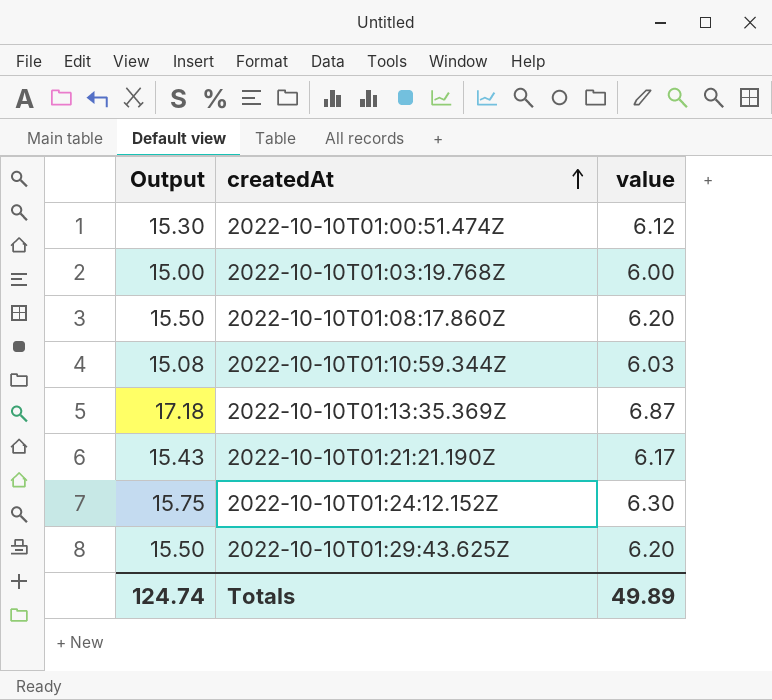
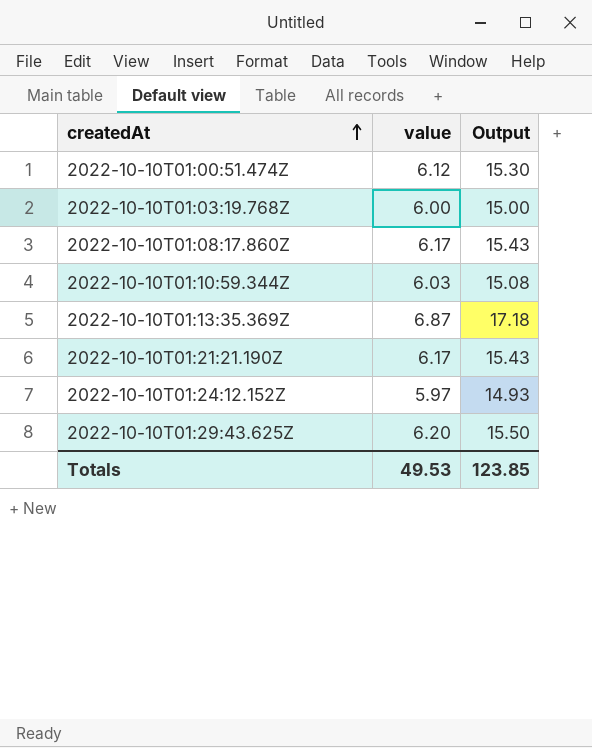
column Output | position: 1 -> 3
2022-10-10T01:08:17.860Z | value: 6.20 -> 6.17
2022-10-10T01:08:17.860Z | Output: 15.50 -> 15.43
2022-10-10T01:24:12.152Z | value: 6.30 -> 5.97
2022-10-10T01:24:12.152Z | Output: 15.75 -> 14.93
Totals | value: 49.89 -> 49.53
Totals | Output: 124.74 -> 123.85

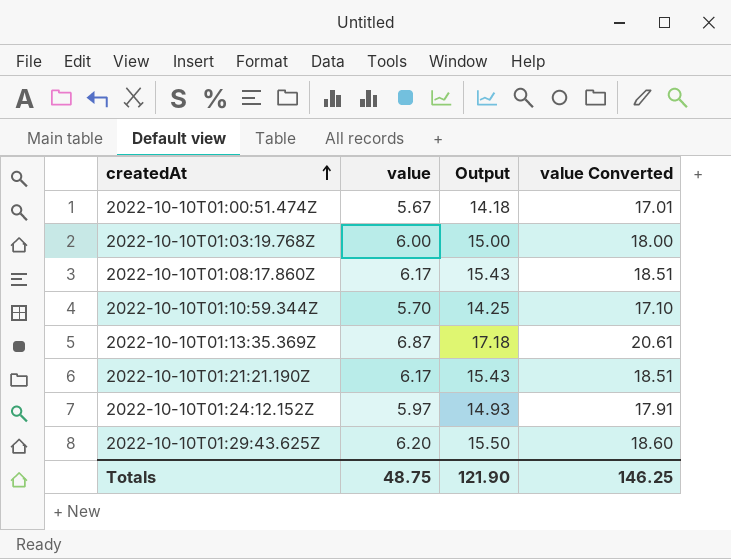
column value Converted | formula: none -> [value] * 3
2022-10-10T01:00:51.474Z | value: 6.12 -> 5.67
2022-10-10T01:00:51.474Z | Output: 15.30 -> 14.18
2022-10-10T01:10:59.344Z | value: 6.03 -> 5.70
2022-10-10T01:10:59.344Z | Output: 15.08 -> 14.25
Totals | value: 49.53 -> 48.75
Totals | Output: 123.85 -> 121.90

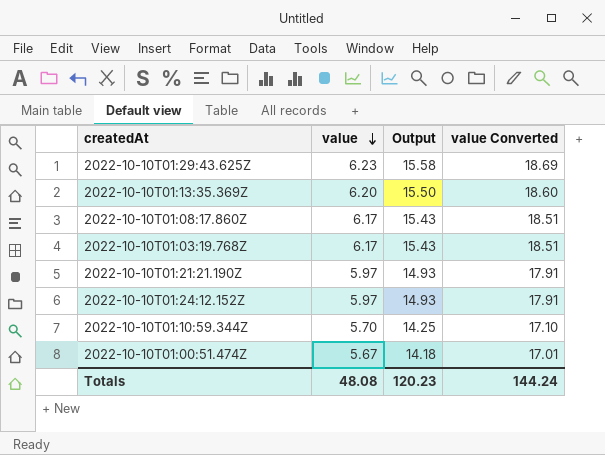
row order: createdAt ascending -> value descending
2022-10-10T01:29:43.625Z | value: 6.20 -> 6.23
2022-10-10T01:29:43.625Z | Output: 15.50 -> 15.58
2022-10-10T01:29:43.625Z | value Converted: 18.60 -> 18.69
2022-10-10T01:13:35.369Z | value: 6.87 -> 6.20
2022-10-10T01:13:35.369Z | Output: 17.18 -> 15.50
2022-10-10T01:13:35.369Z | value Converted: 20.61 -> 18.60
2022-10-10T01:03:19.768Z | value: 6.00 -> 6.17
2022-10-10T01:03:19.768Z | Output: 15.00 -> 15.43
2022-10-10T01:03:19.768Z | value Converted: 18.00 -> 18.51
2022-10-10T01:21:21.190Z | value: 6.17 -> 5.97
2022-10-10T01:21:21.190Z | Output: 15.43 -> 14.93
2022-10-10T01:21:21.190Z | value Converted: 18.51 -> 17.91
Totals | value: 48.75 -> 48.08
Totals | Output: 121.90 -> 120.23
Totals | value Converted: 146.25 -> 144.24

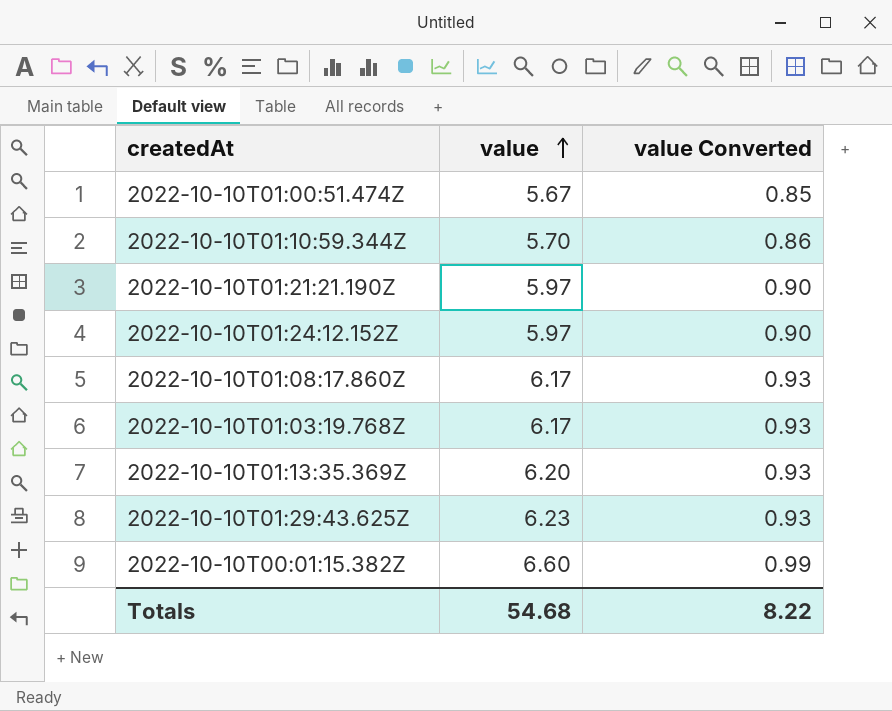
row order: value descending -> value ascending
column Output | formula: [value] * 2.5 -> none
column value Converted | formula: [value] * 3 -> [value] * 0.15
row 2022-10-10T00:01:15.382Z: none -> 6.60 | 0.99
Totals | value: 48.08 -> 54.68
Totals | value Converted: 144.24 -> 8.22

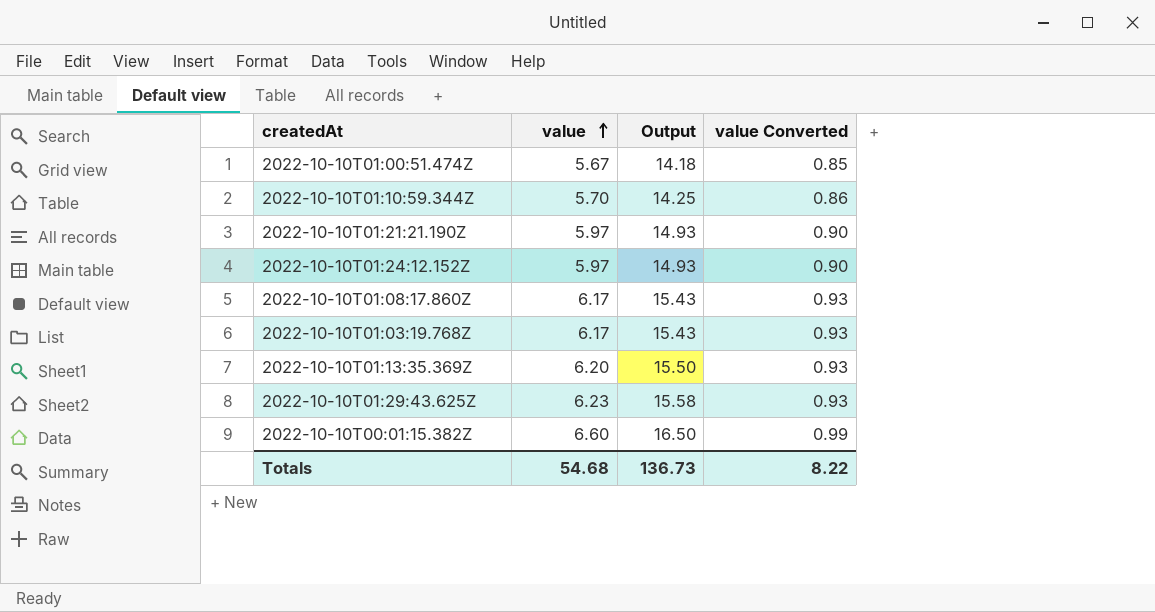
column Output | formula: none -> [value] * 2.5

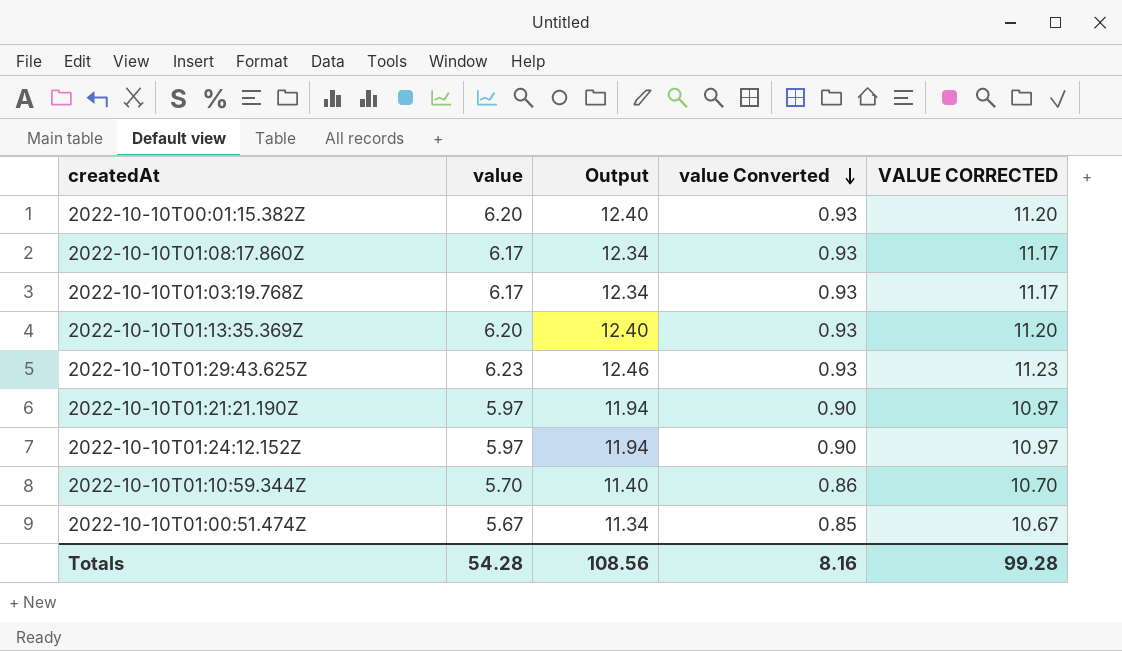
row order: value ascending -> value Converted descending
column Output | formula: [value] * 2.5 -> [value] * 2
column VALUE CORRECTED | formula: none -> [value] + 5
2022-10-10T00:01:15.382Z | value: 6.60 -> 6.20
2022-10-10T00:01:15.382Z | value Converted: 0.99 -> 0.93
Totals | value: 54.68 -> 54.28
Totals | Output: 136.73 -> 108.56
Totals | value Converted: 8.22 -> 8.16

